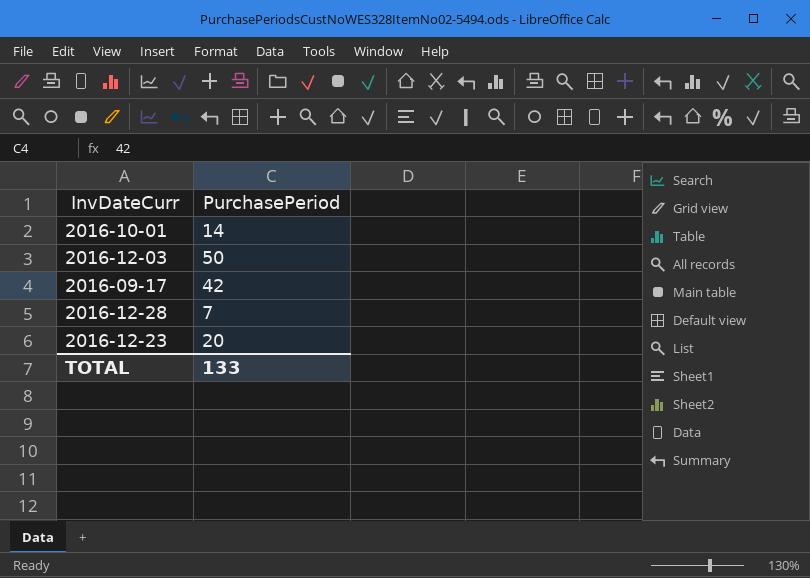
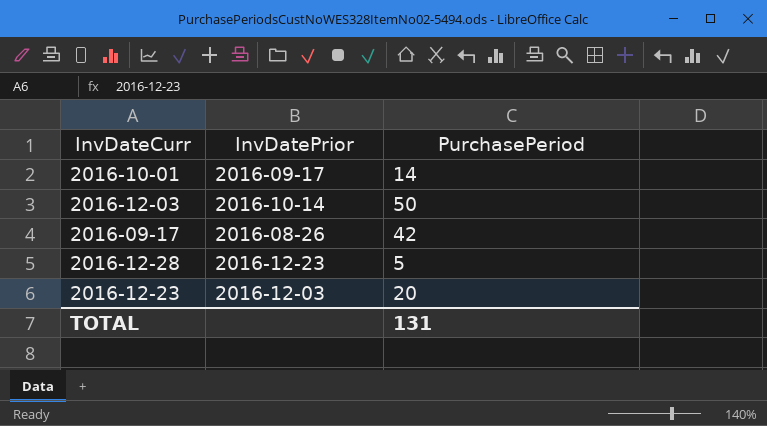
column InvDatePrior | position: none -> 2
2016-12-28 | PurchasePeriod: 7 -> 5
TOTAL | PurchasePeriod: 133 -> 131

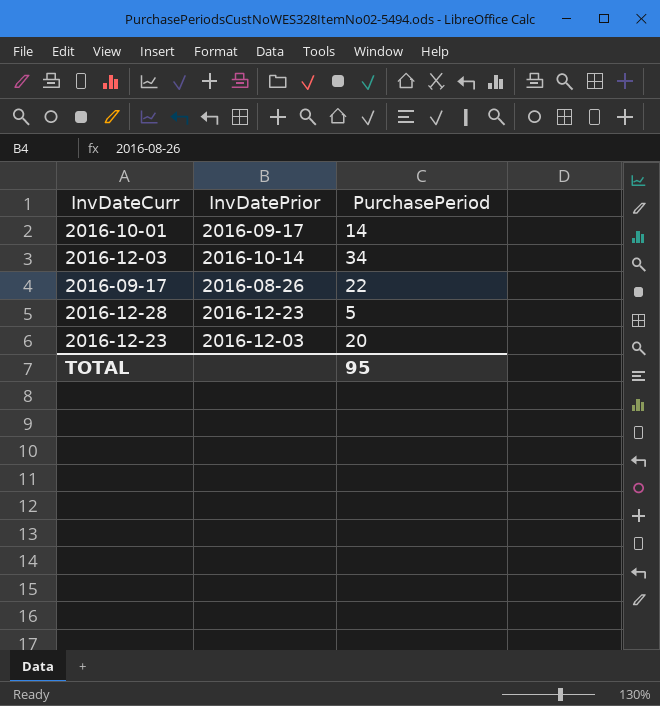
2016-12-03 | PurchasePeriod: 50 -> 34
2016-09-17 | PurchasePeriod: 42 -> 22
TOTAL | PurchasePeriod: 131 -> 95

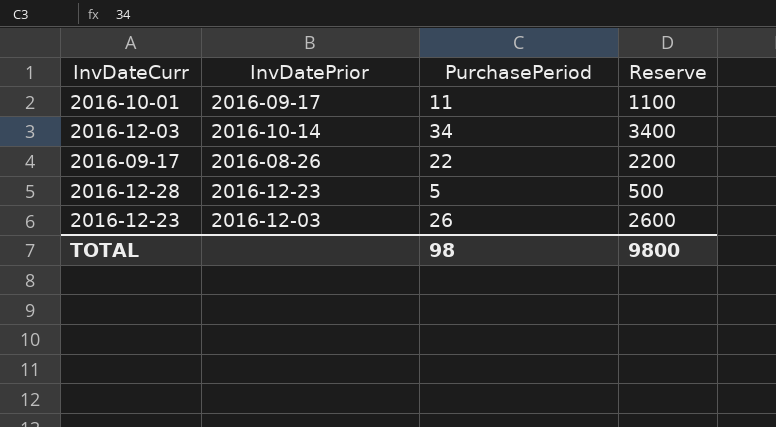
column Reserve | formula: none -> [PurchasePeriod] * 100
2016-10-01 | PurchasePeriod: 14 -> 11
2016-12-23 | PurchasePeriod: 20 -> 26
TOTAL | PurchasePeriod: 95 -> 98

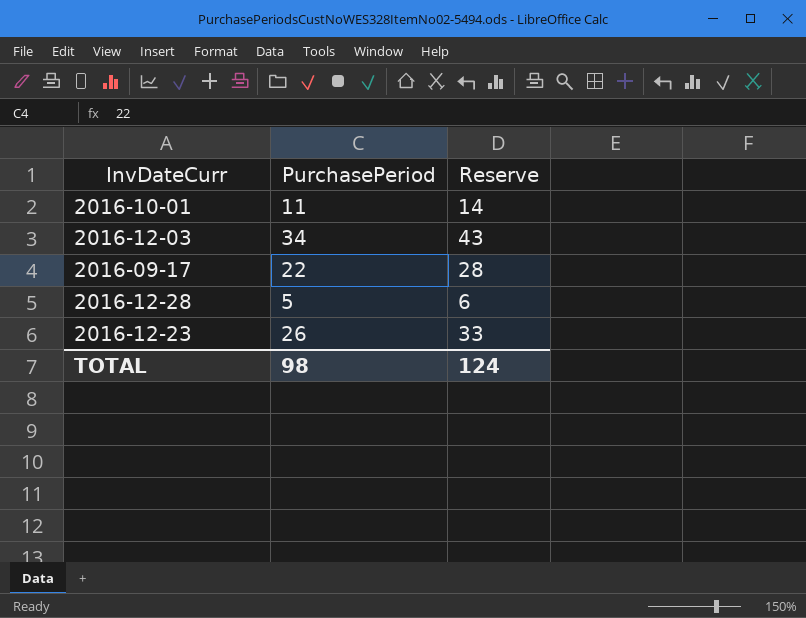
column InvDatePrior | position: 2 -> none
column Reserve | formula: [PurchasePeriod] * 100 -> [PurchasePeriod] * 1.25
TOTAL | Reserve: 9800 -> 124

